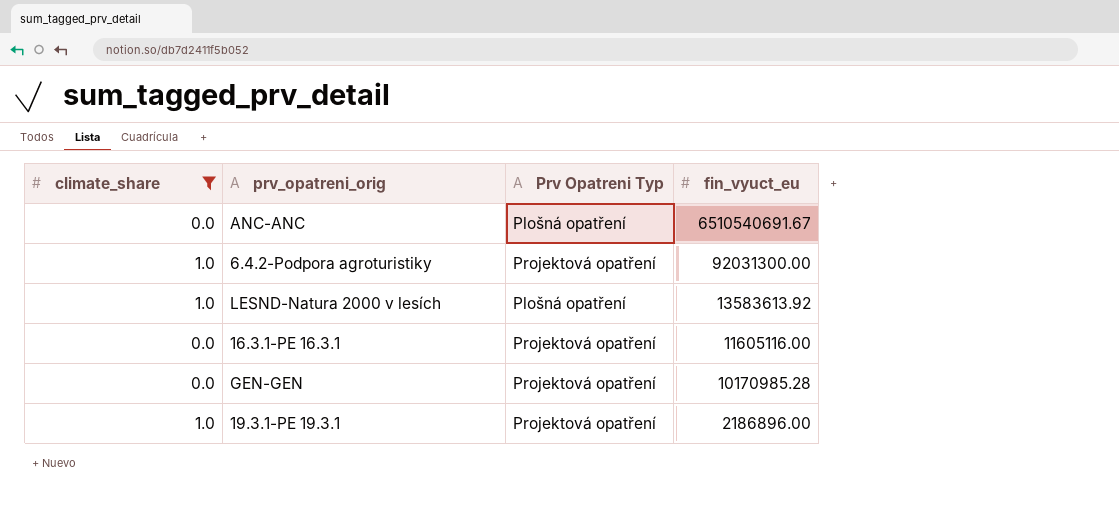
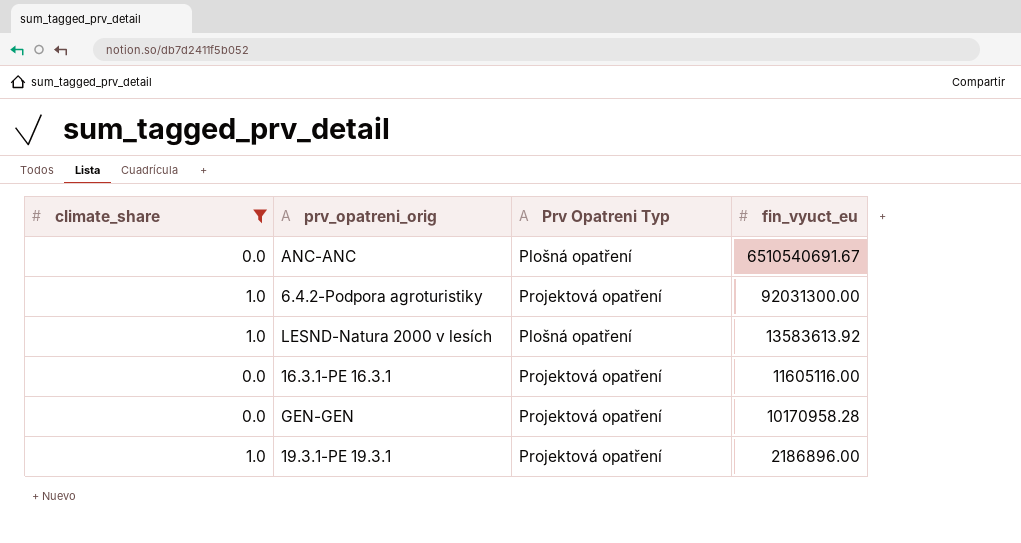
GEN-GEN | fin_vyuct_eu: 10170985.28 -> 10170958.28

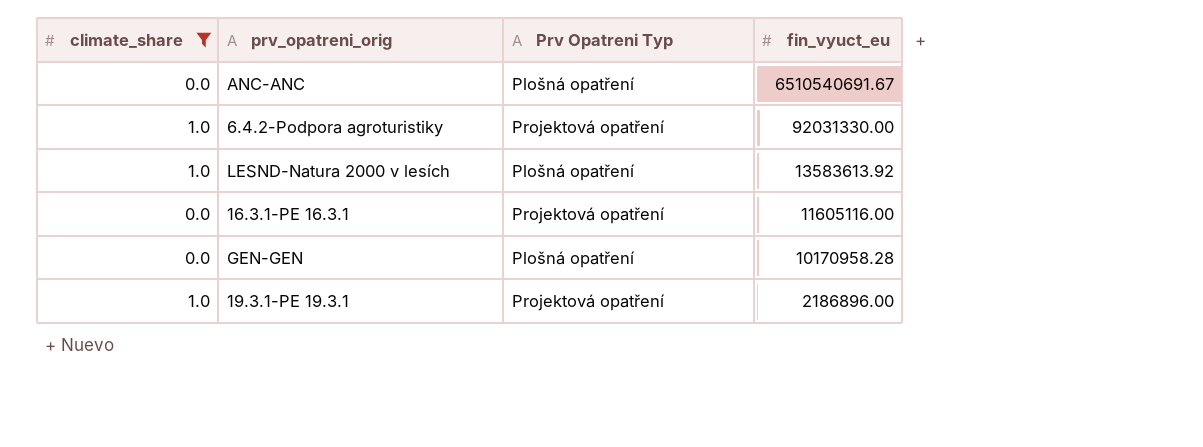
6.4.2-Podpora agroturistiky | fin_vyuct_eu: 92031300.00 -> 92031330.00
GEN-GEN | Prv Opatreni Typ: Projektová opatření -> Plošná opatření

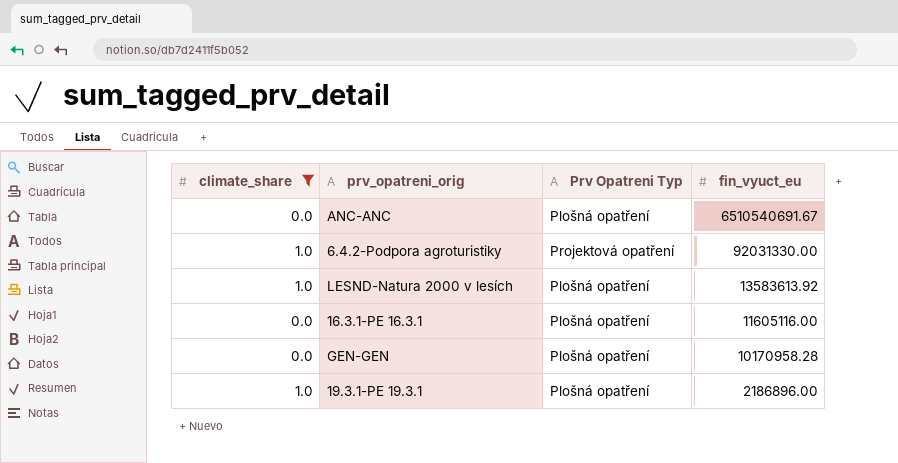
16.3.1-PE 16.3.1 | Prv Opatreni Typ: Projektová opatření -> Plošná opatření
19.3.1-PE 19.3.1 | Prv Opatreni Typ: Projektová opatření -> Plošná opatření

